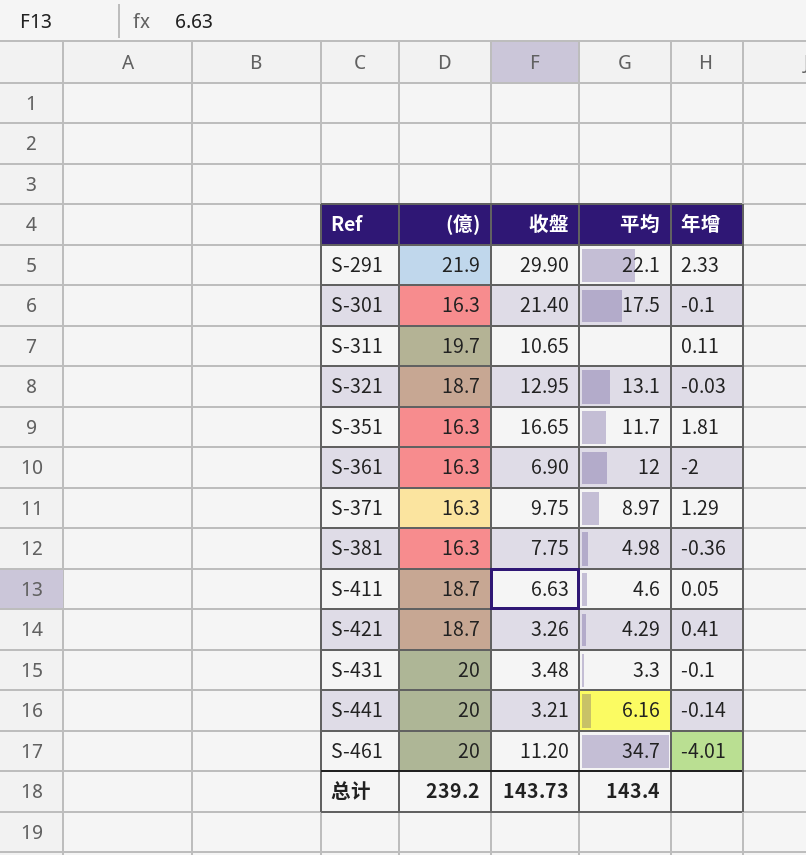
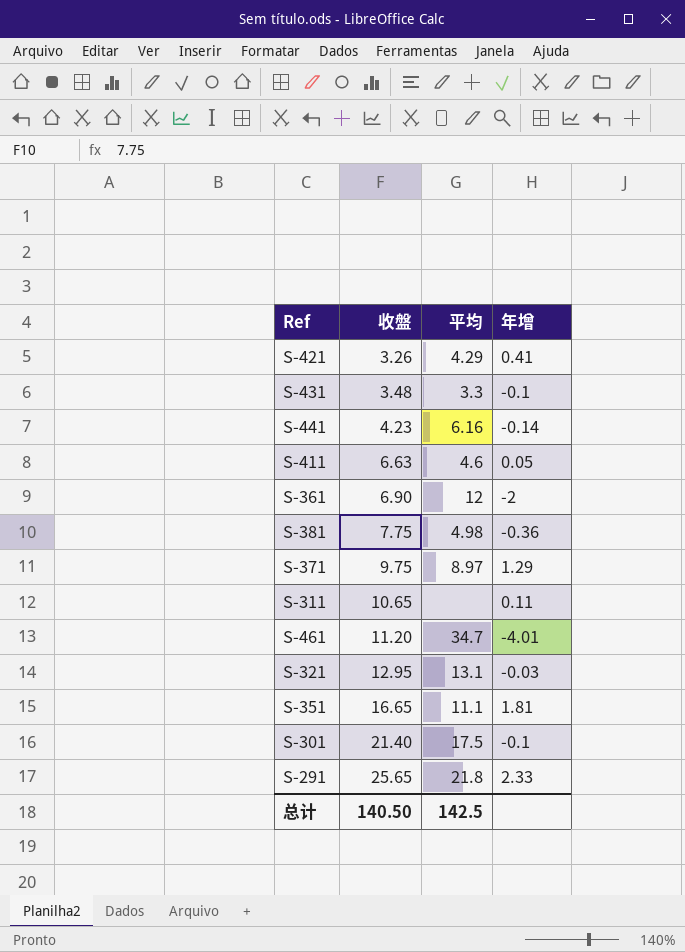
row order: Ref ascending -> 收盤 ascending
column (億) | position: 2 -> none
S-441 | 收盤: 3.21 -> 4.23
S-351 | 平均: 11.7 -> 11.1
S-291 | 收盤: 29.90 -> 25.65
S-291 | 平均: 22.1 -> 21.8
总计 | 收盤: 143.73 -> 140.50
总计 | 平均: 143.4 -> 142.5

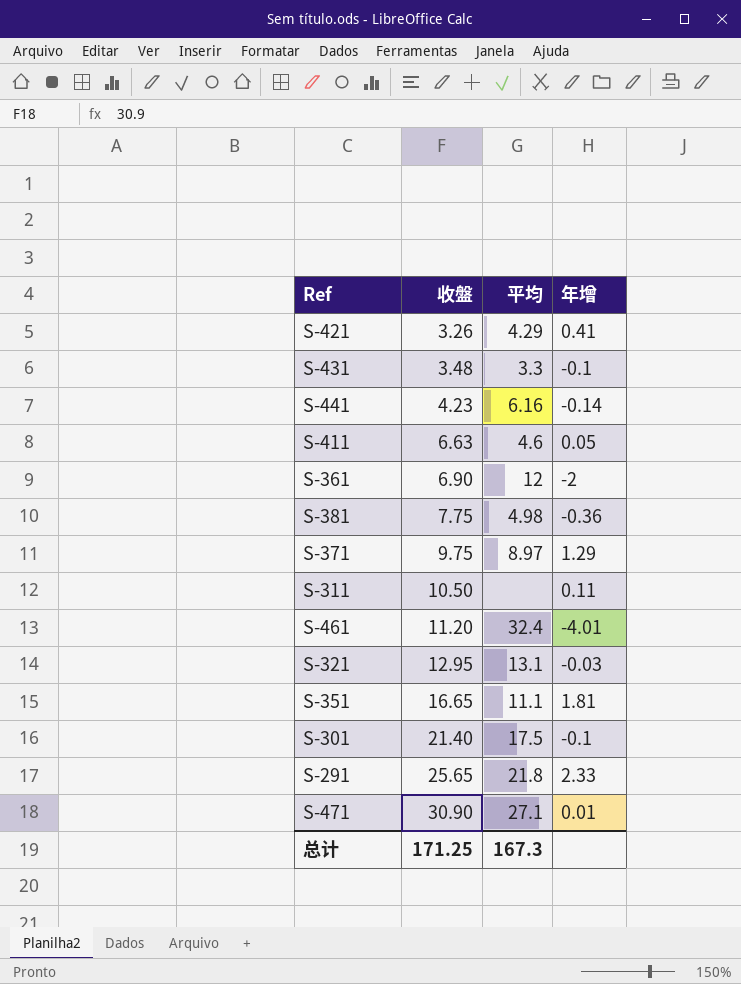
S-311 | 收盤: 10.65 -> 10.50
S-461 | 平均: 34.7 -> 32.4
row S-471: none -> 30.90 | 27.1 | 0.01
总计 | 收盤: 140.50 -> 171.25
总计 | 平均: 142.5 -> 167.3

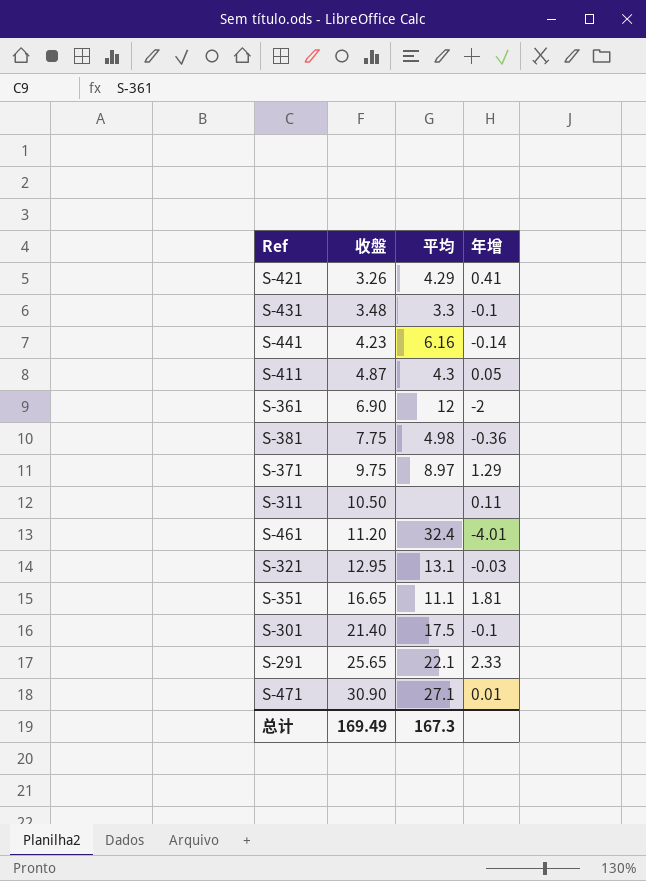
S-411 | 收盤: 6.63 -> 4.87
S-411 | 平均: 4.6 -> 4.3
S-291 | 平均: 21.8 -> 22.1
总计 | 收盤: 171.25 -> 169.49

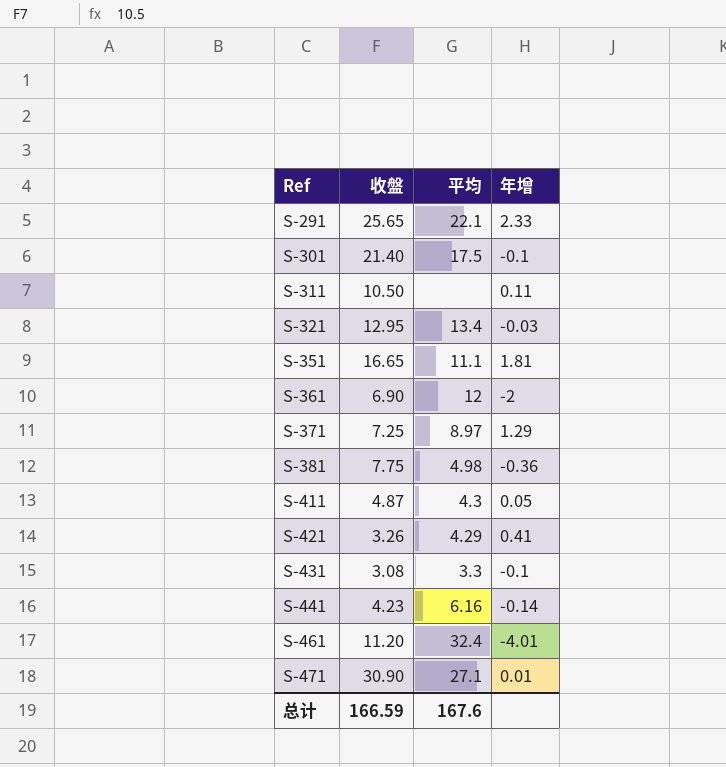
row order: 收盤 ascending -> Ref ascending
S-321 | 平均: 13.1 -> 13.4
S-371 | 收盤: 9.75 -> 7.25
S-431 | 收盤: 3.48 -> 3.08
总计 | 收盤: 169.49 -> 166.59
总计 | 平均: 167.3 -> 167.6

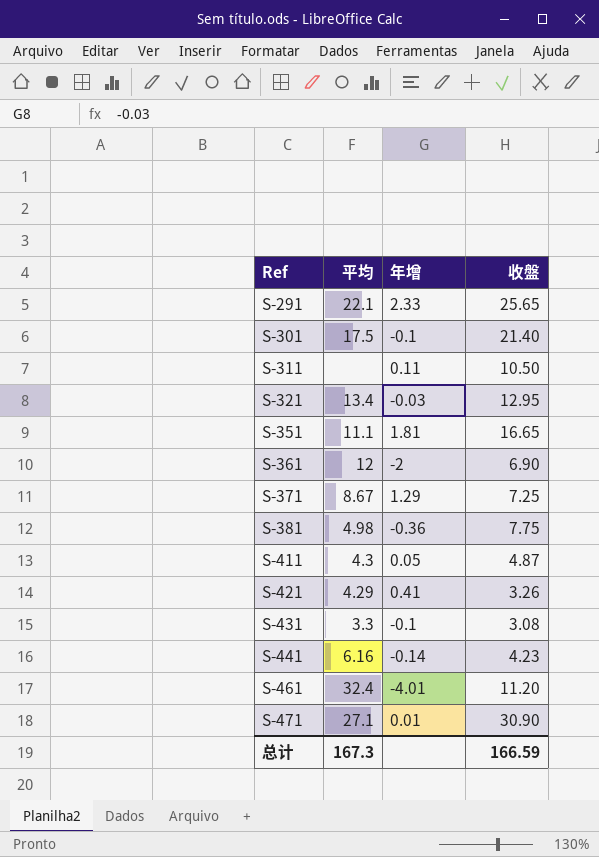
column 收盤 | position: 2 -> 4
S-371 | 平均: 8.97 -> 8.67
总计 | 平均: 167.6 -> 167.3

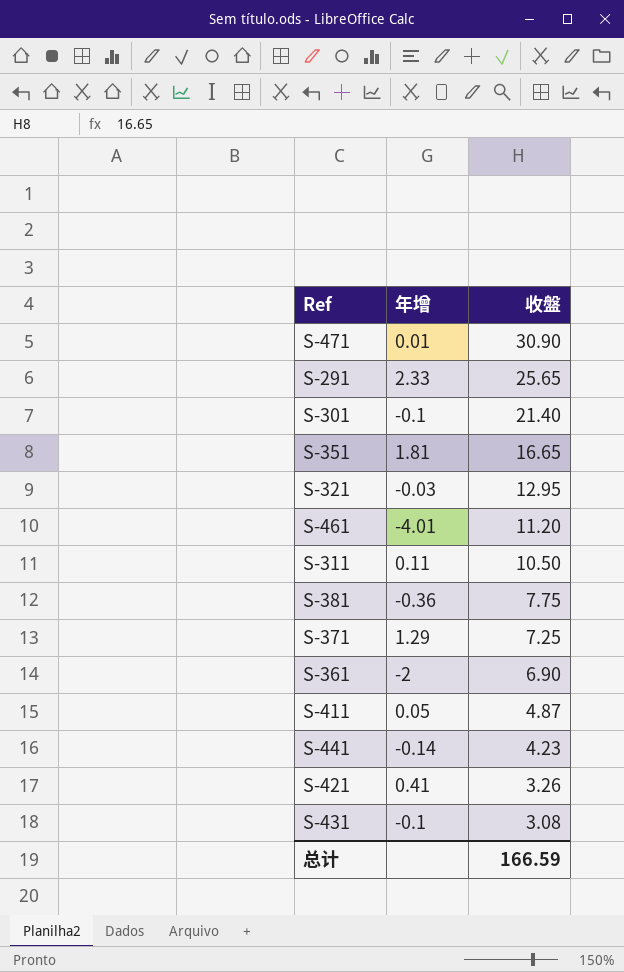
row order: Ref ascending -> 收盤 descending
column 平均 | position: 2 -> none

